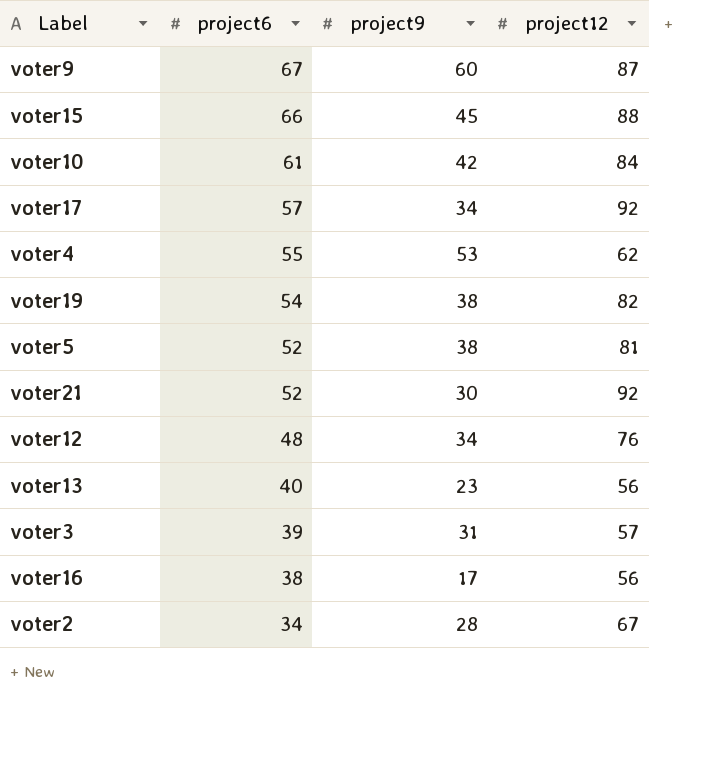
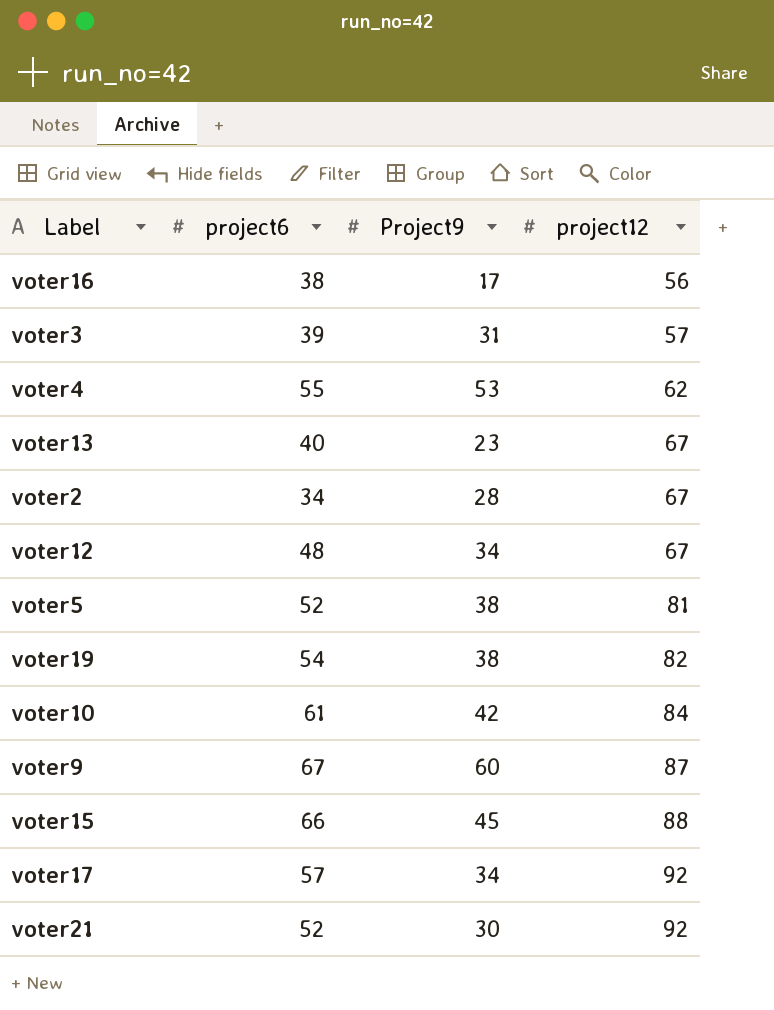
row order: project6 descending -> project12 ascending
column name: project9 -> Project9
voter13 | project12: 56 -> 67
voter12 | project12: 76 -> 67

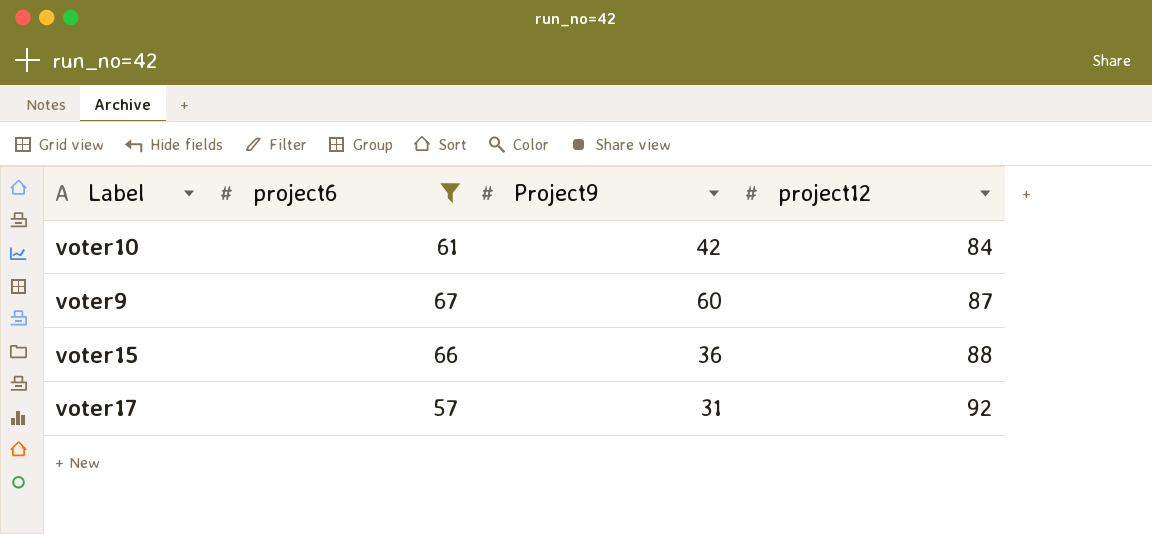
filter: none -> project6 >= 57
voter15 | Project9: 45 -> 36
voter17 | Project9: 34 -> 31

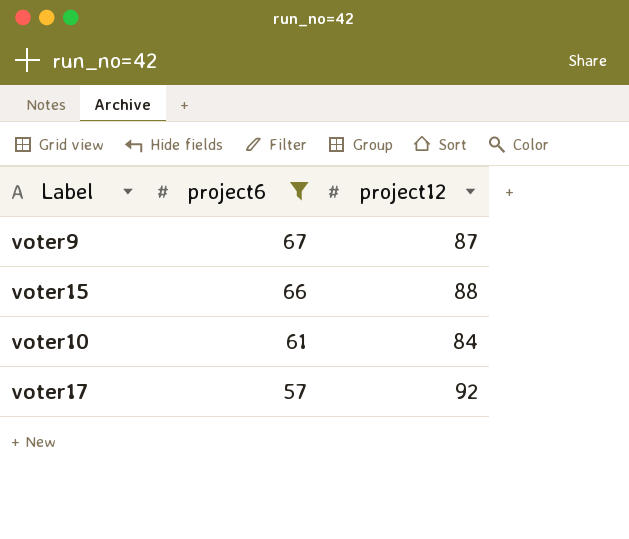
row order: project12 ascending -> project6 descending
column Project9 | position: 3 -> none

